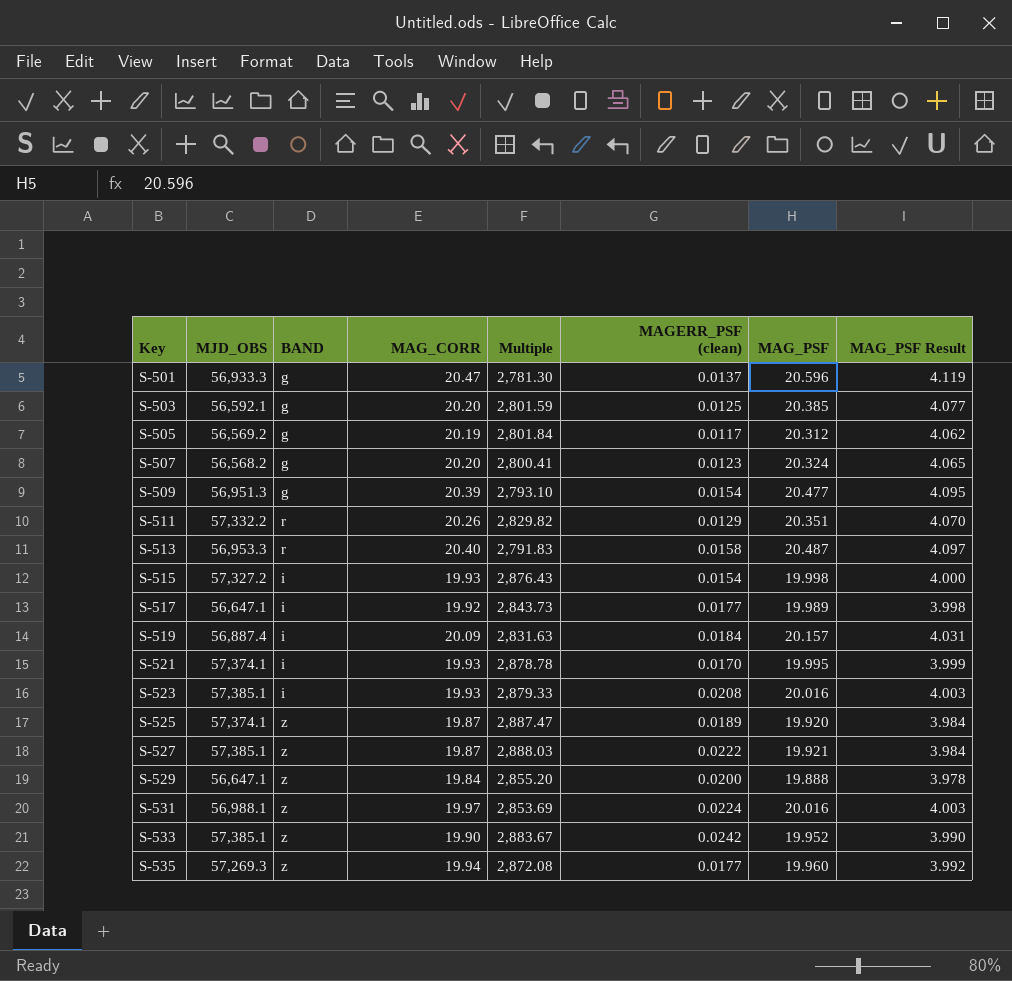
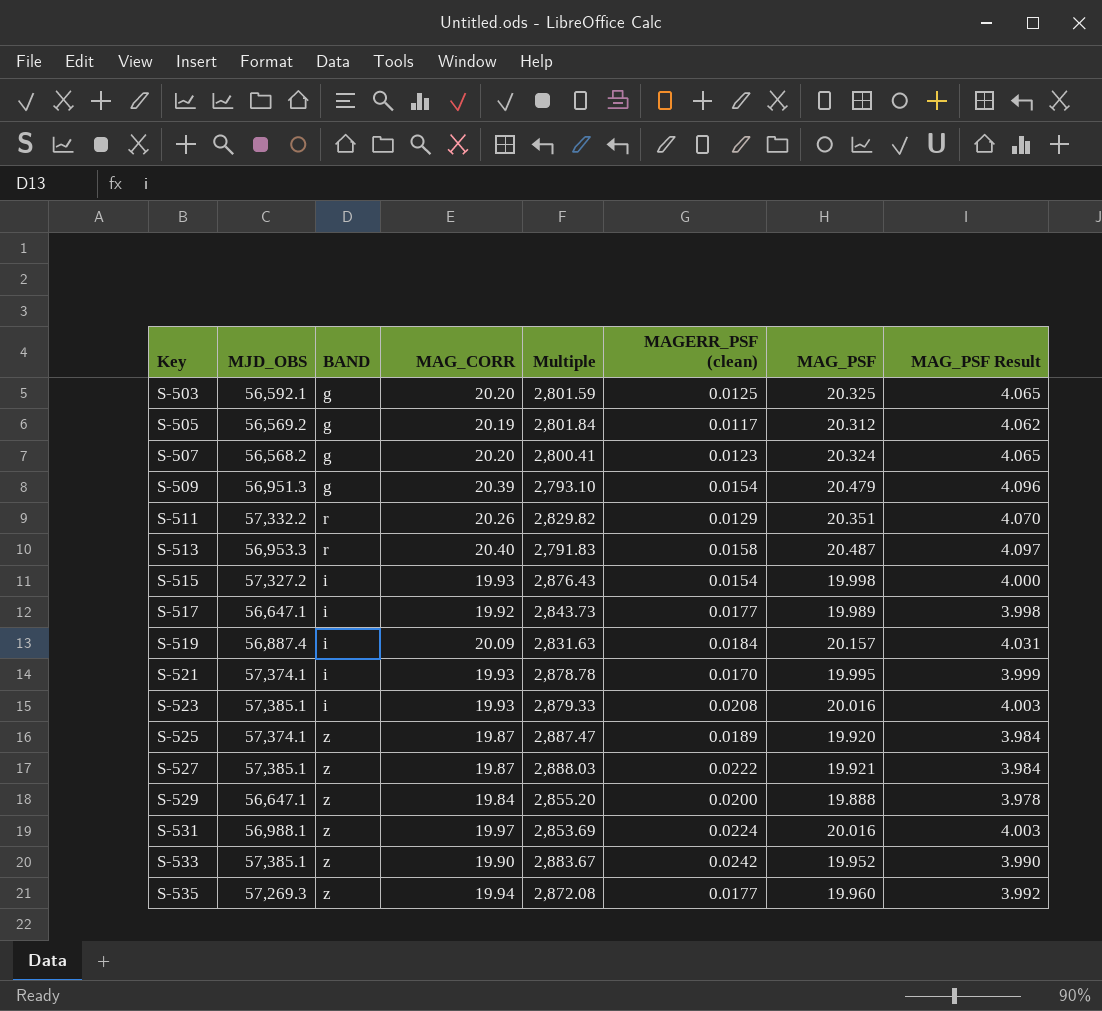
row S-501: 56,933.3 | g | 20.47 | 2,781.30 | 0.0137 | 20.596 | 4.119 -> none
S-503 | MAG_PSF: 20.385 -> 20.325
S-503 | MAG_PSF Result: 4.077 -> 4.065
S-509 | MAG_PSF: 20.477 -> 20.479
S-509 | MAG_PSF Result: 4.095 -> 4.096

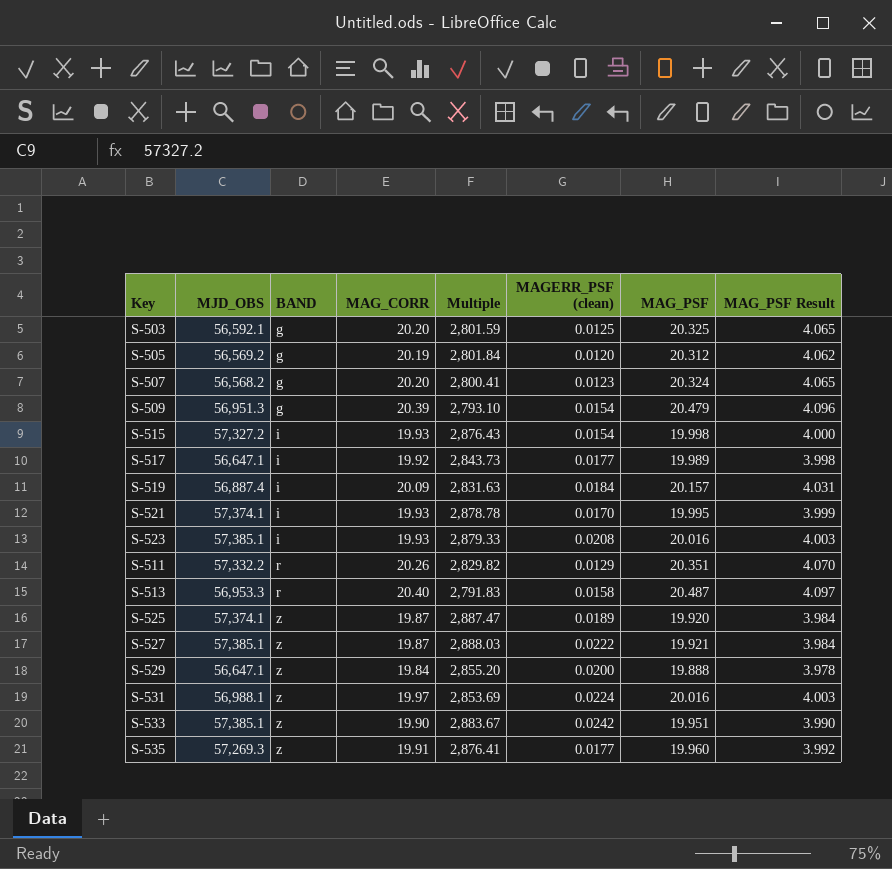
row order: Key ascending -> BAND ascending
S-505 | MAGERR_PSF (clean): 0.0117 -> 0.0120
S-533 | MAG_PSF: 19.952 -> 19.951
S-535 | MAG_CORR: 19.94 -> 19.91
S-535 | Multiple: 2,872.08 -> 2,876.41

